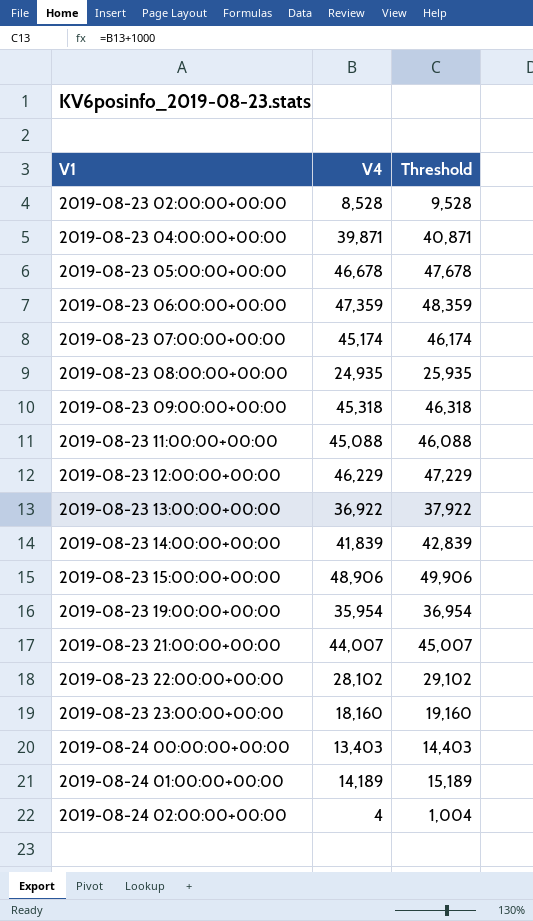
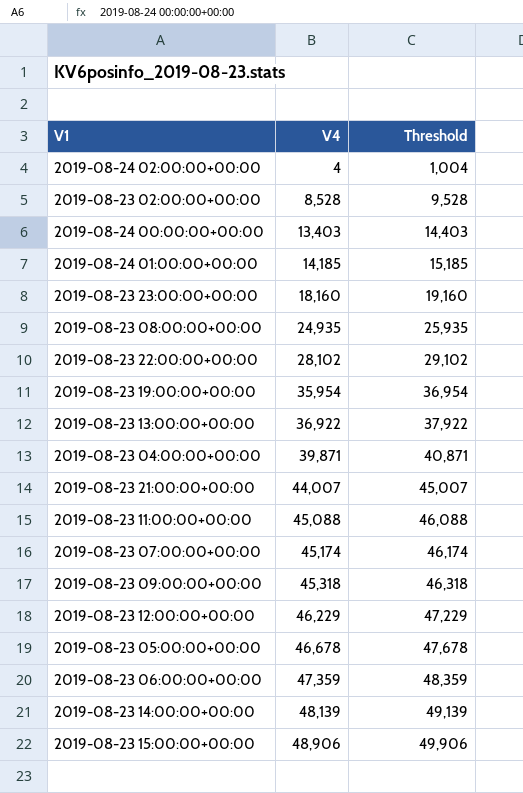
row order: V1 ascending -> V4 ascending
2019-08-24 01:00:00+00:00 | V4: 14,189 -> 14,185
2019-08-24 01:00:00+00:00 | Threshold: 15,189 -> 15,185
2019-08-23 14:00:00+00:00 | V4: 41,839 -> 48,139
2019-08-23 14:00:00+00:00 | Threshold: 42,839 -> 49,139

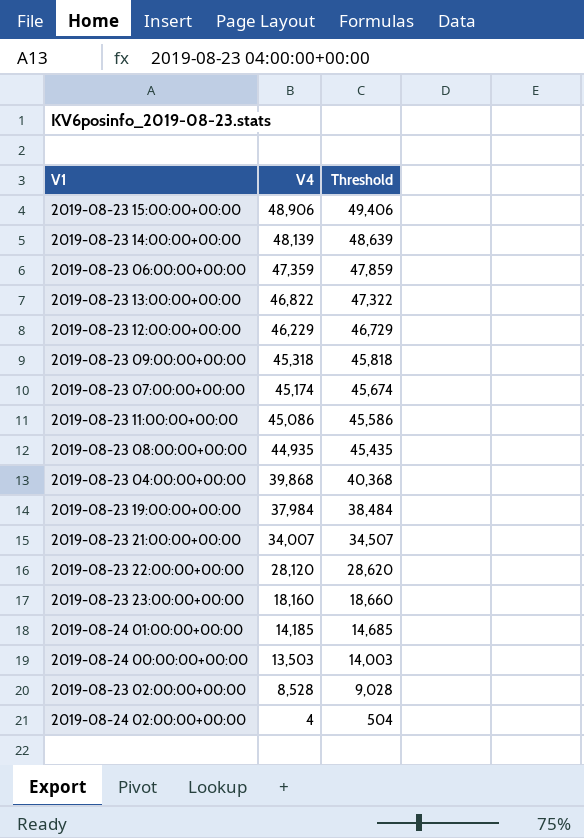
row order: V4 ascending -> V4 descending
column Threshold | formula: [V4] + 1000 -> [V4] + 500
row 2019-08-23 05:00:00+00:00: 46,678 | 47,678 -> none
2019-08-23 13:00:00+00:00 | V4: 36,922 -> 46,822
2019-08-23 11:00:00+00:00 | V4: 45,088 -> 45,086
2019-08-23 08:00:00+00:00 | V4: 24,935 -> 44,935
2019-08-23 04:00:00+00:00 | V4: 39,871 -> 39,868
2019-08-23 19:00:00+00:00 | V4: 35,954 -> 37,984
2019-08-23 21:00:00+00:00 | V4: 44,007 -> 34,007
2019-08-23 22:00:00+00:00 | V4: 28,102 -> 28,120
2019-08-24 00:00:00+00:00 | V4: 13,403 -> 13,503

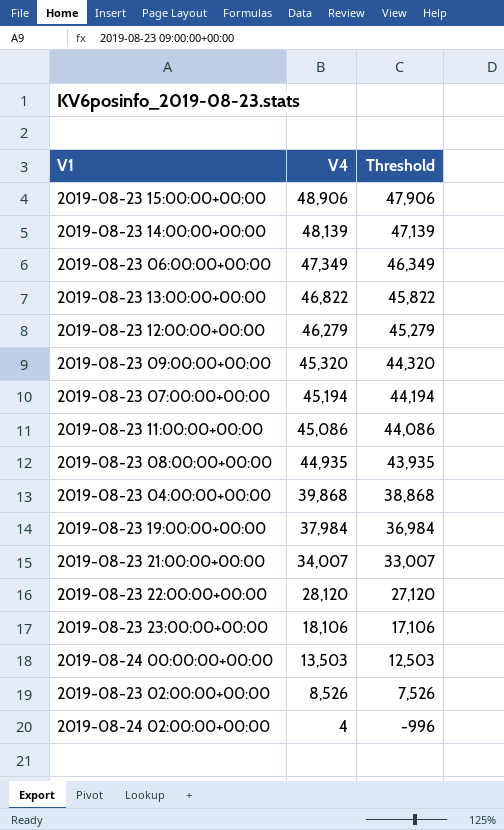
column Threshold | formula: [V4] + 500 -> [V4] - 1000
row 2019-08-24 01:00:00+00:00: 14,185 | 14,685 -> none
2019-08-23 06:00:00+00:00 | V4: 47,359 -> 47,349
2019-08-23 12:00:00+00:00 | V4: 46,229 -> 46,279
2019-08-23 09:00:00+00:00 | V4: 45,318 -> 45,320
2019-08-23 07:00:00+00:00 | V4: 45,174 -> 45,194
2019-08-23 23:00:00+00:00 | V4: 18,160 -> 18,106
2019-08-23 02:00:00+00:00 | V4: 8,528 -> 8,526

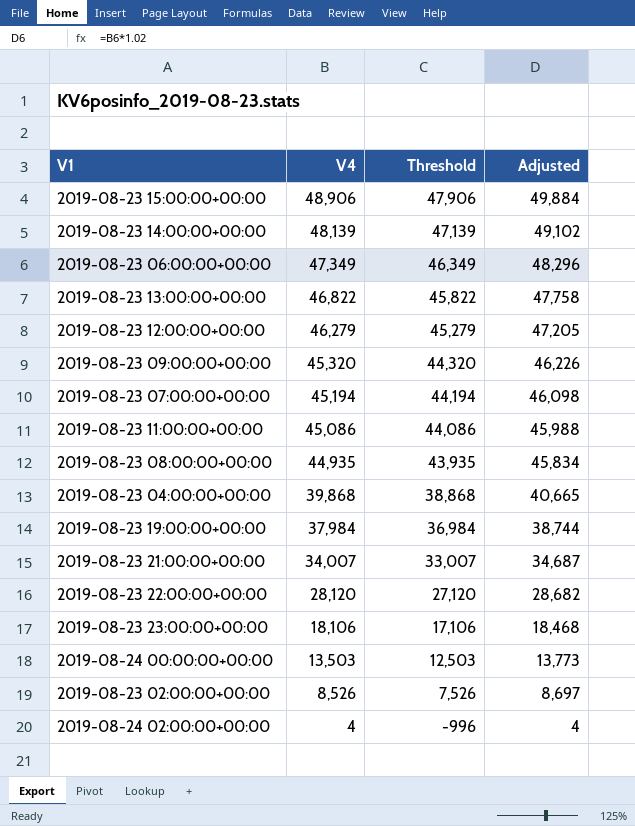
column Adjusted | formula: none -> [V4] * 1.02

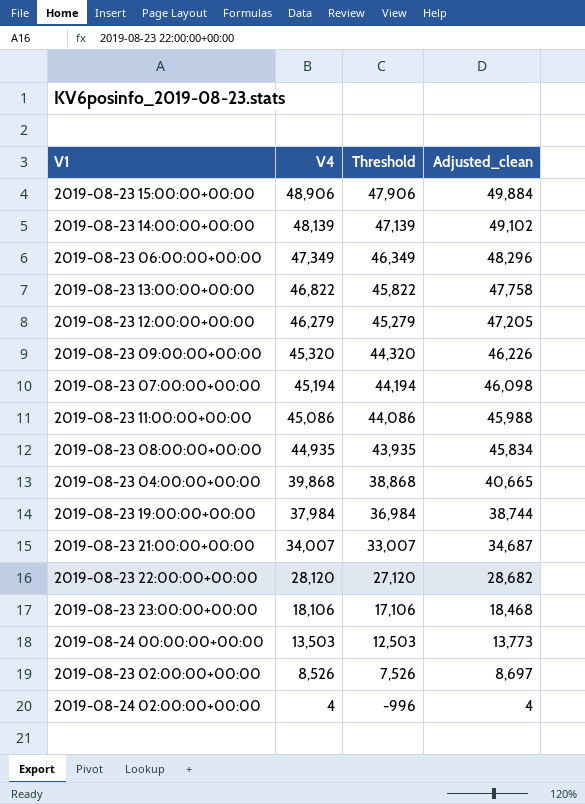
column name: Adjusted -> Adjusted_clean

